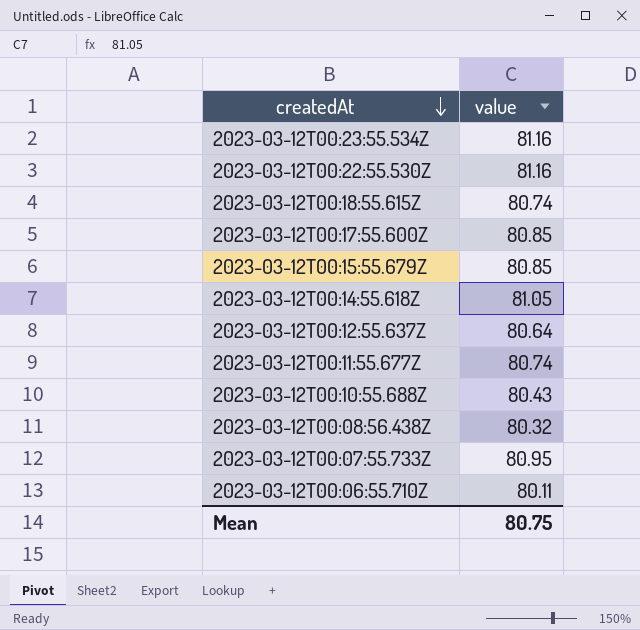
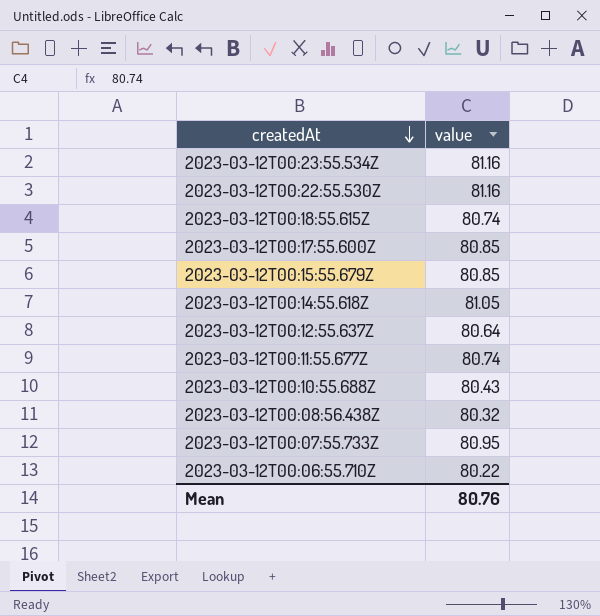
2023-03-12T00:06:55.710Z | value: 80.11 -> 80.22
Mean | value: 80.75 -> 80.76

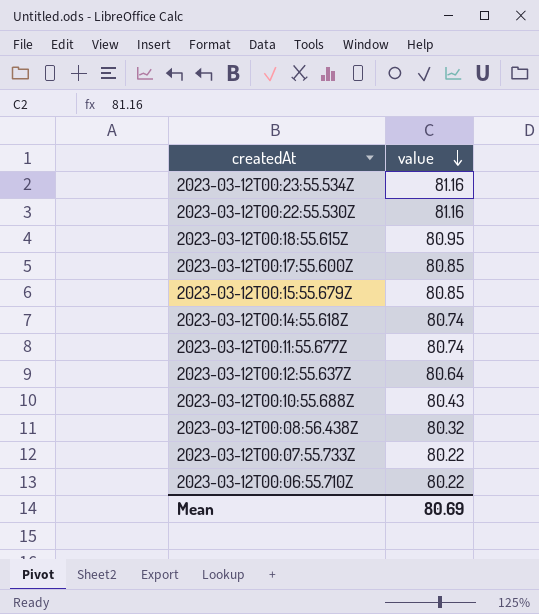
row order: createdAt descending -> value descending
2023-03-12T00:18:55.615Z | value: 80.74 -> 80.95
2023-03-12T00:14:55.618Z | value: 81.05 -> 80.74
2023-03-12T00:07:55.733Z | value: 80.95 -> 80.22
Mean | value: 80.76 -> 80.69

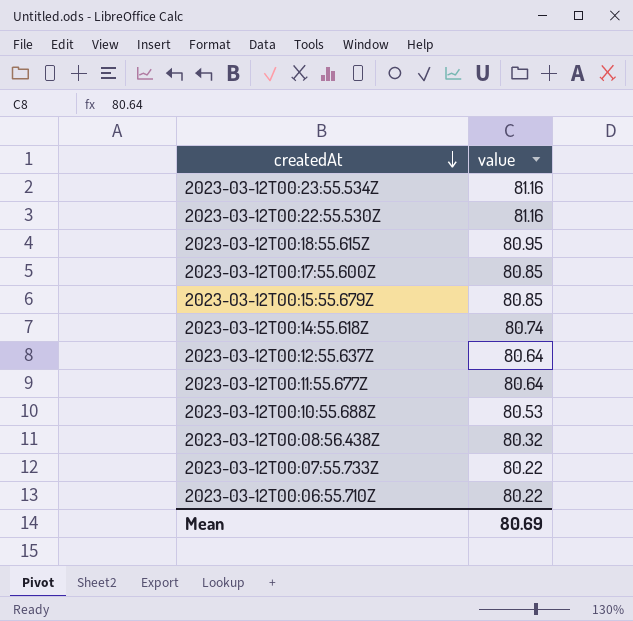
row order: value descending -> createdAt descending
2023-03-12T00:11:55.677Z | value: 80.74 -> 80.64
2023-03-12T00:10:55.688Z | value: 80.43 -> 80.53

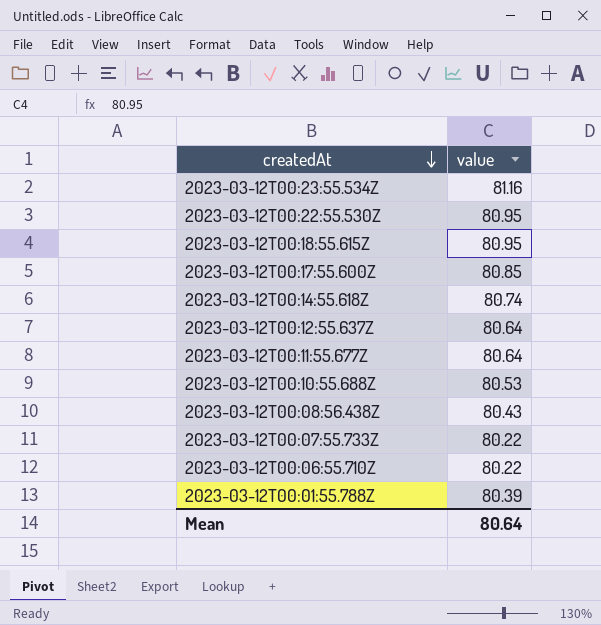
row 2023-03-12T00:15:55.679Z: 80.85 -> none
2023-03-12T00:22:55.530Z | value: 81.16 -> 80.95
2023-03-12T00:08:56.438Z | value: 80.32 -> 80.43
row 2023-03-12T00:01:55.788Z: none -> 80.39
Mean | value: 80.69 -> 80.64

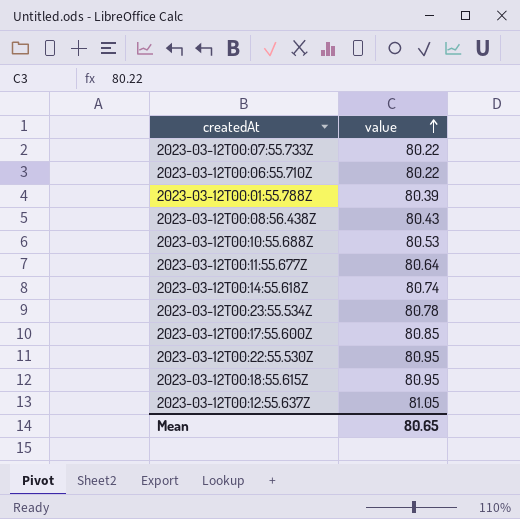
row order: createdAt descending -> value ascending
2023-03-12T00:23:55.534Z | value: 81.16 -> 80.78
2023-03-12T00:12:55.637Z | value: 80.64 -> 81.05
Mean | value: 80.64 -> 80.65

